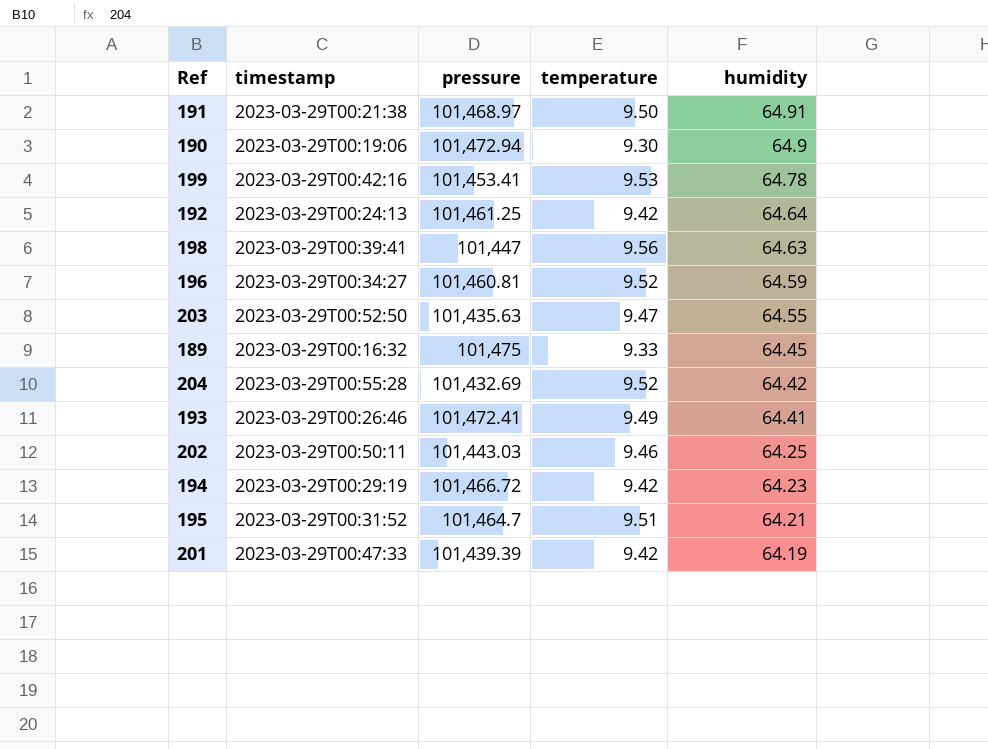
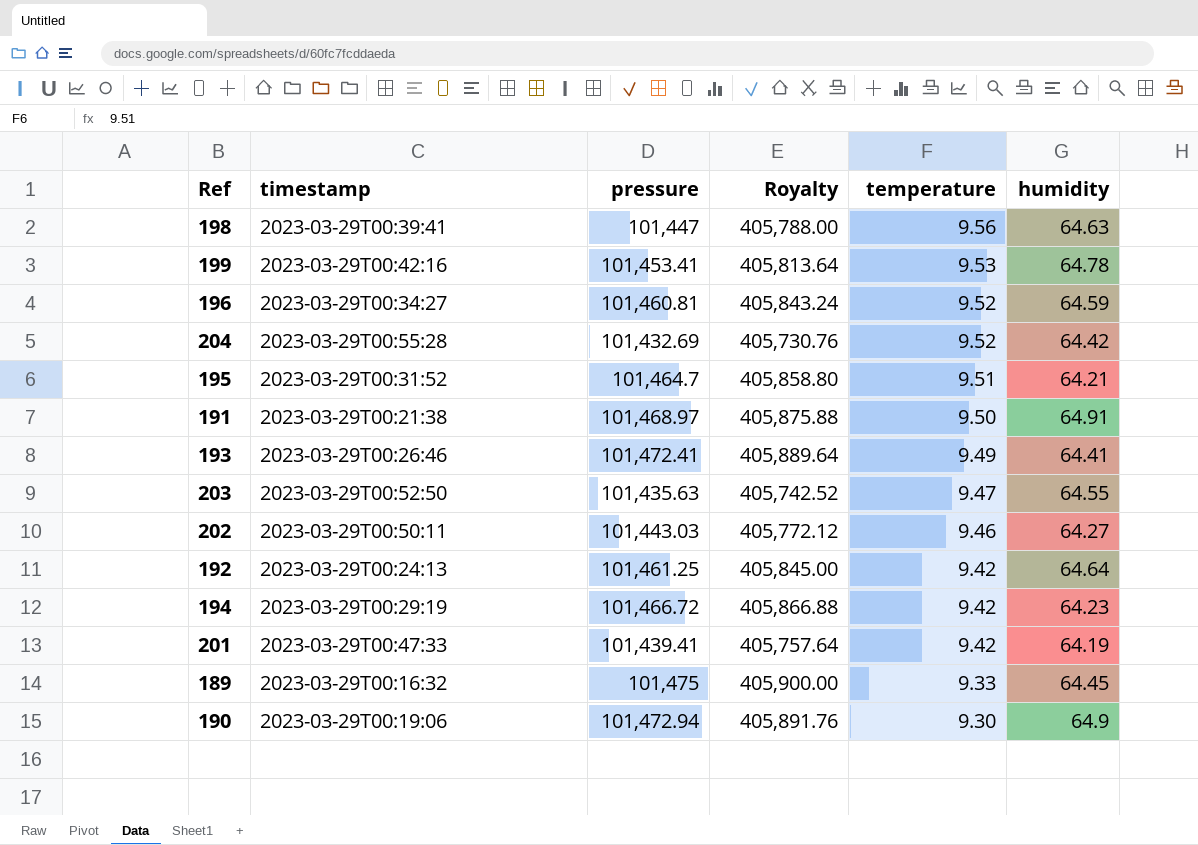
row order: humidity descending -> temperature descending
column Royalty | formula: none -> [pressure] * 4
202 | humidity: 64.25 -> 64.27
201 | pressure: 101,439.39 -> 101,439.41

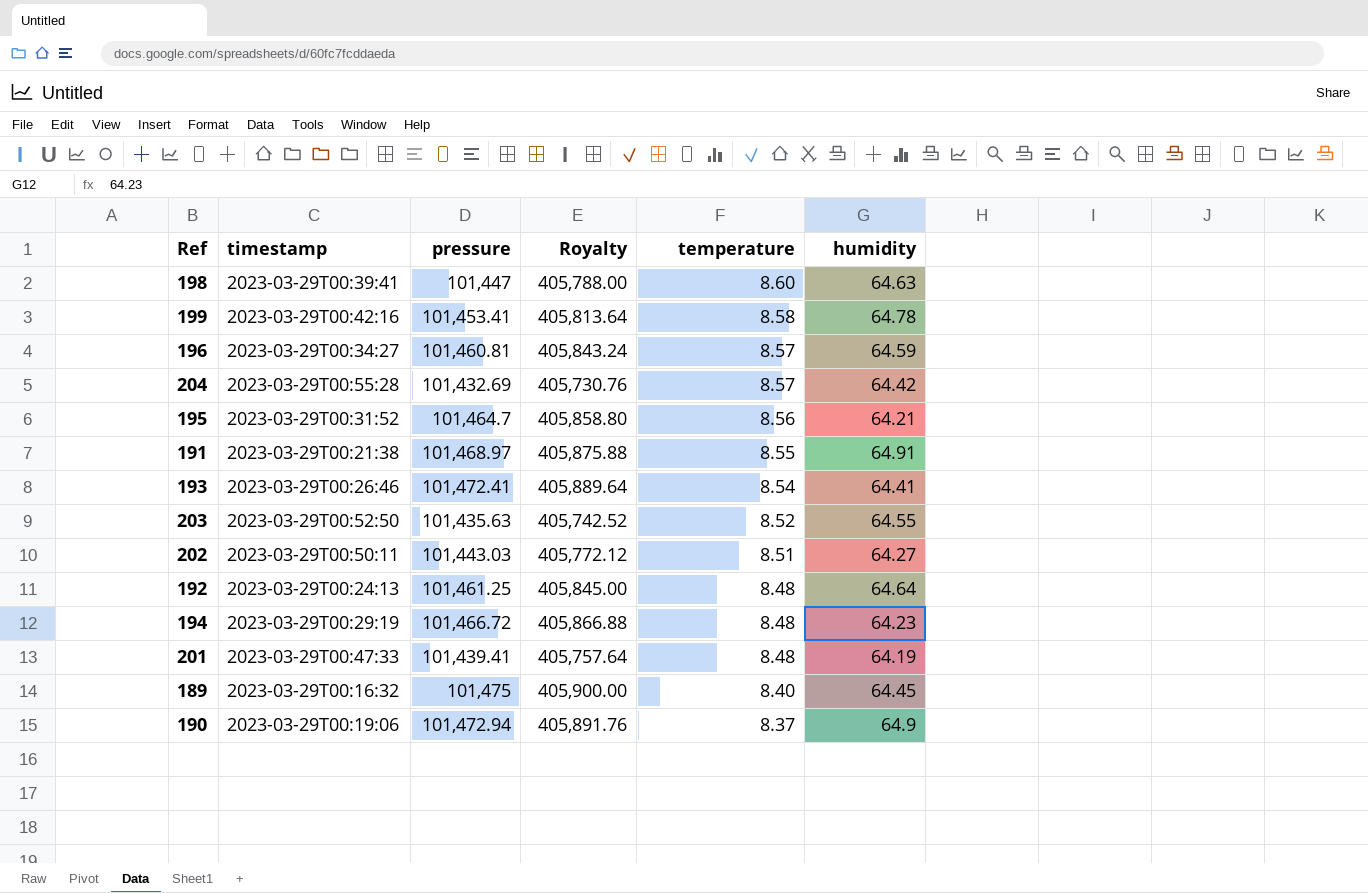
198 | temperature: 9.56 -> 8.60
199 | temperature: 9.53 -> 8.58
196 | temperature: 9.52 -> 8.57
204 | temperature: 9.52 -> 8.57
195 | temperature: 9.51 -> 8.56
191 | temperature: 9.50 -> 8.55
193 | temperature: 9.49 -> 8.54
203 | temperature: 9.47 -> 8.52
202 | temperature: 9.46 -> 8.51
192 | temperature: 9.42 -> 8.48
194 | temperature: 9.42 -> 8.48
201 | temperature: 9.42 -> 8.48
189 | temperature: 9.33 -> 8.40
190 | temperature: 9.30 -> 8.37

